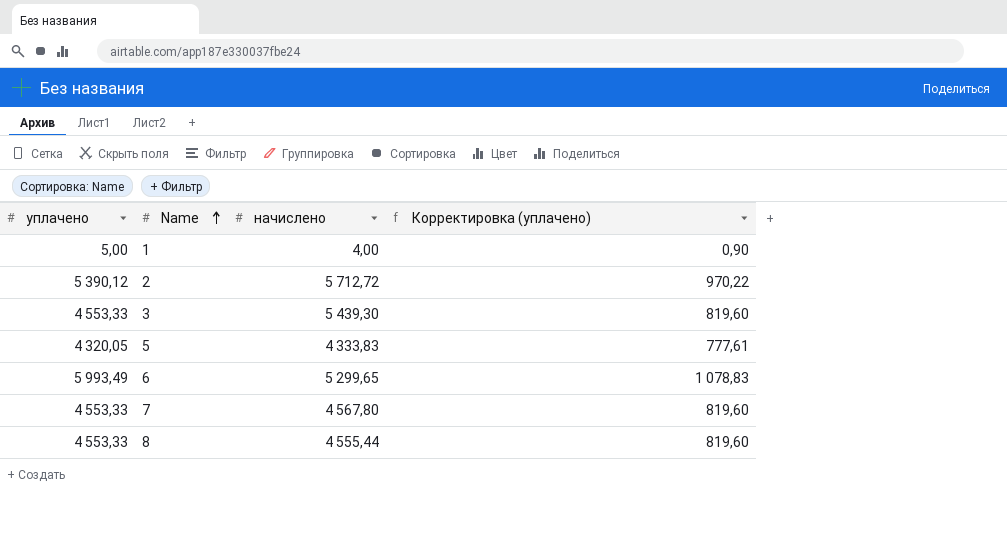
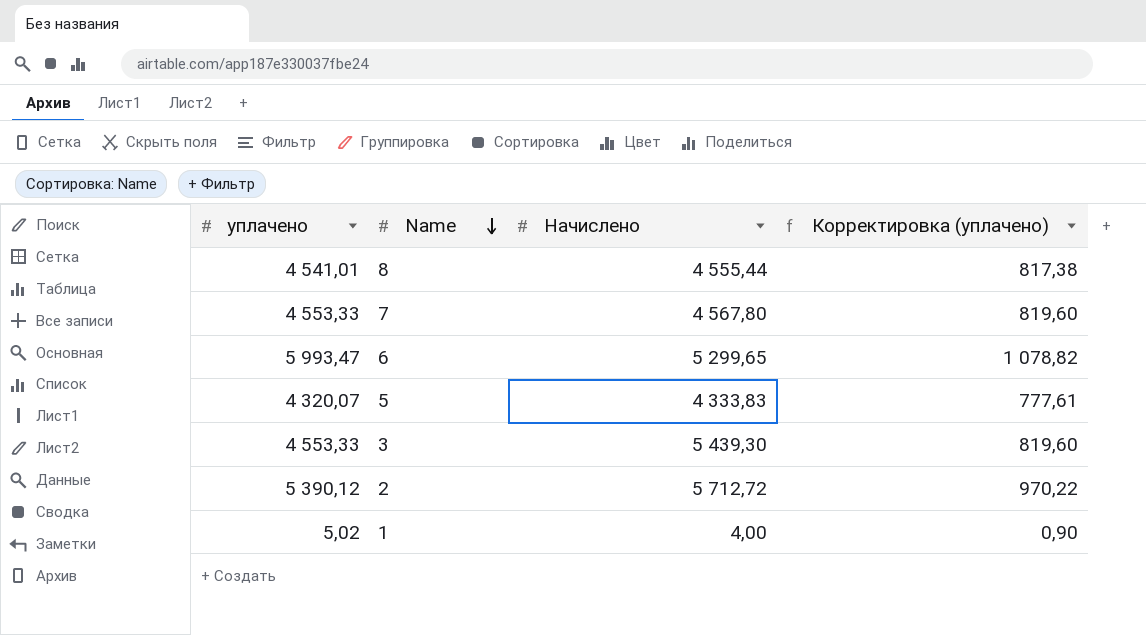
row order: Name ascending -> Name descending
column name: начислено -> Начислено
8 | уплачено: 4 553,33 -> 4 541,01
8 | Корректировка (уплачено): 819,60 -> 817,38
6 | уплачено: 5 993,49 -> 5 993,47
6 | Корректировка (уплачено): 1 078,83 -> 1 078,82
5 | уплачено: 4 320,05 -> 4 320,07
1 | уплачено: 5,00 -> 5,02

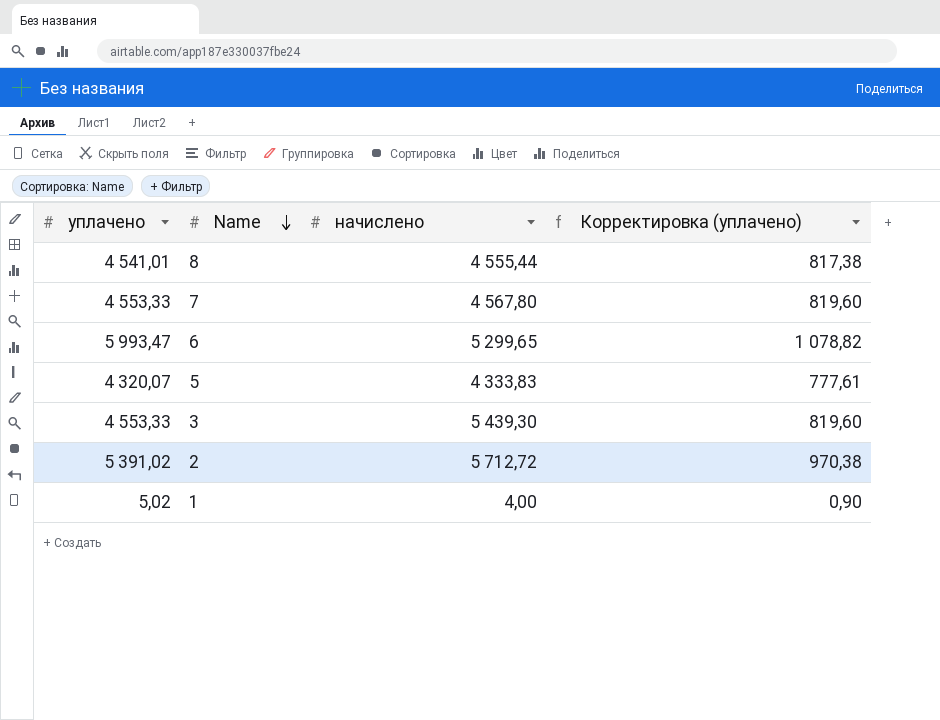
column name: Начислено -> начислено
2 | уплачено: 5 390,12 -> 5 391,02
2 | Корректировка (уплачено): 970,22 -> 970,38

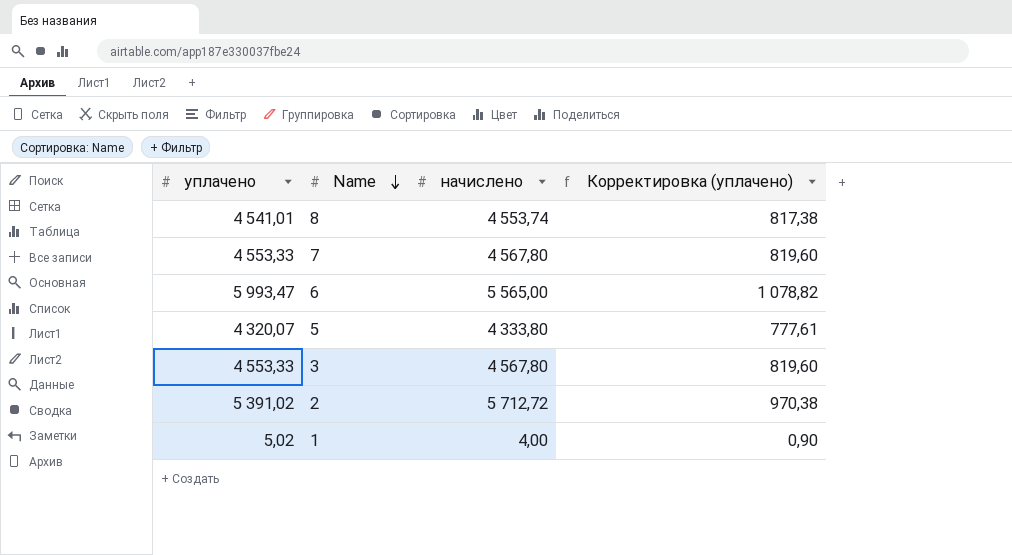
8 | начислено: 4 555,44 -> 4 553,74
6 | начислено: 5 299,65 -> 5 565,00
5 | начислено: 4 333,83 -> 4 333,80
3 | начислено: 5 439,30 -> 4 567,80

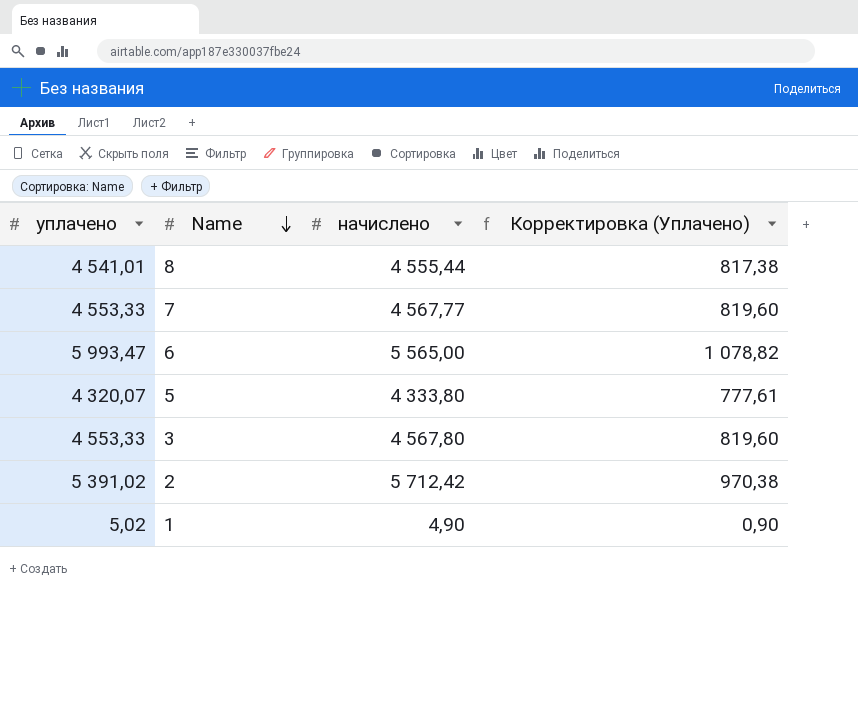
column name: Корректировка (уплачено) -> Корректировка (Уплачено)
8 | начислено: 4 553,74 -> 4 555,44
7 | начислено: 4 567,80 -> 4 567,77
2 | начислено: 5 712,72 -> 5 712,42
1 | начислено: 4,00 -> 4,90

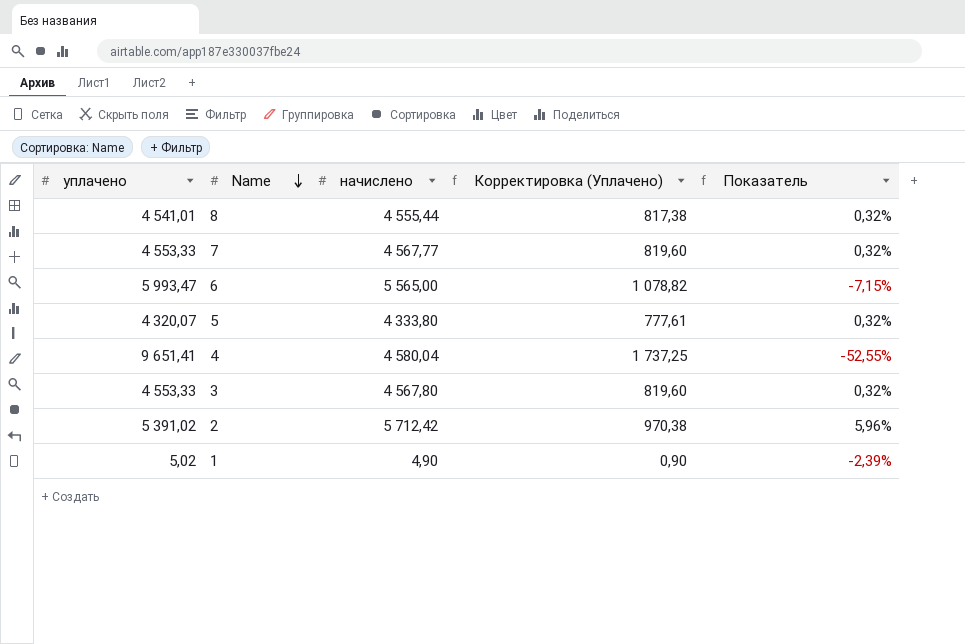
column Показатель | formula: none -> ([начислено] - [уплачено]) / [уплачено]
row 4: none -> 9 651,41 | 4 580,04 | 1 737,25 | -52,55%

